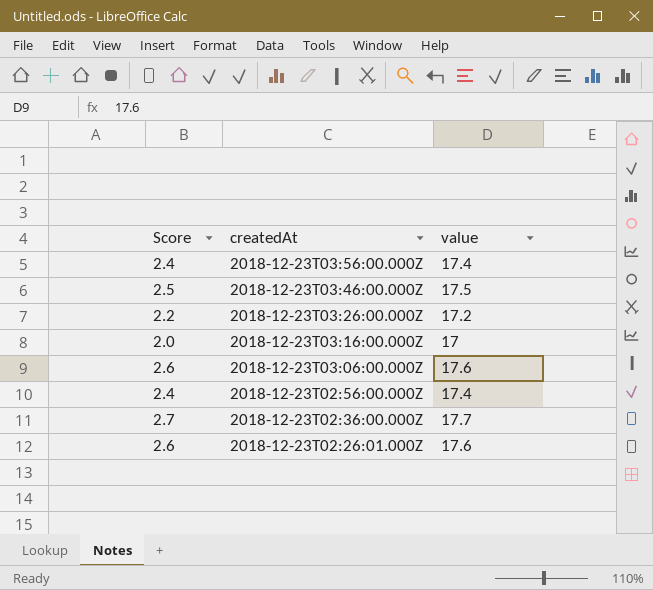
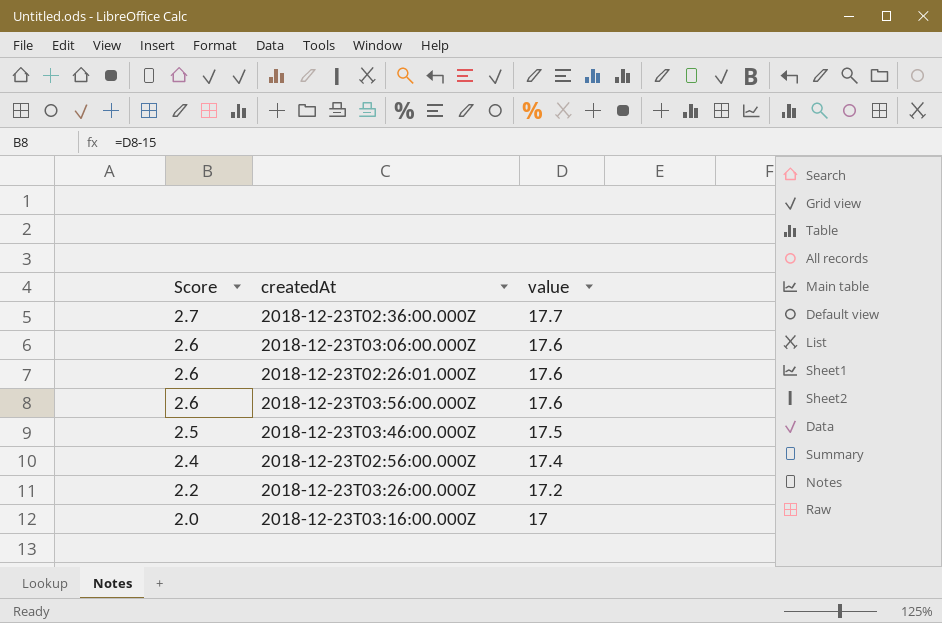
row order: createdAt descending -> Score descending
2018-12-23T03:56:00.000Z | Score: 2.4 -> 2.6
2018-12-23T03:56:00.000Z | value: 17.4 -> 17.6

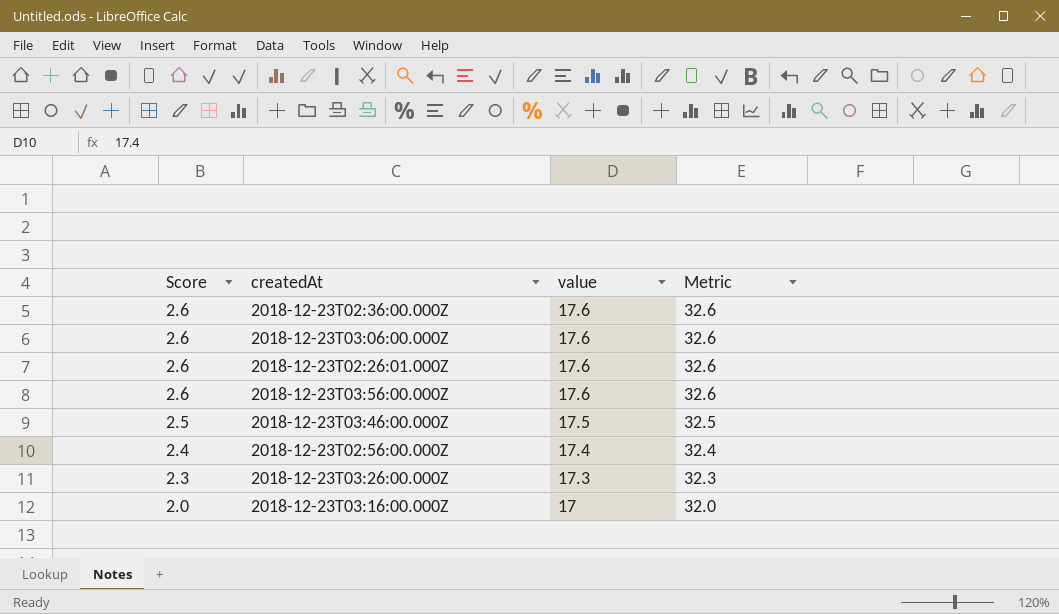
column Metric | formula: none -> [value] + 15
2018-12-23T02:36:00.000Z | Score: 2.7 -> 2.6
2018-12-23T02:36:00.000Z | value: 17.7 -> 17.6
2018-12-23T03:26:00.000Z | Score: 2.2 -> 2.3
2018-12-23T03:26:00.000Z | value: 17.2 -> 17.3

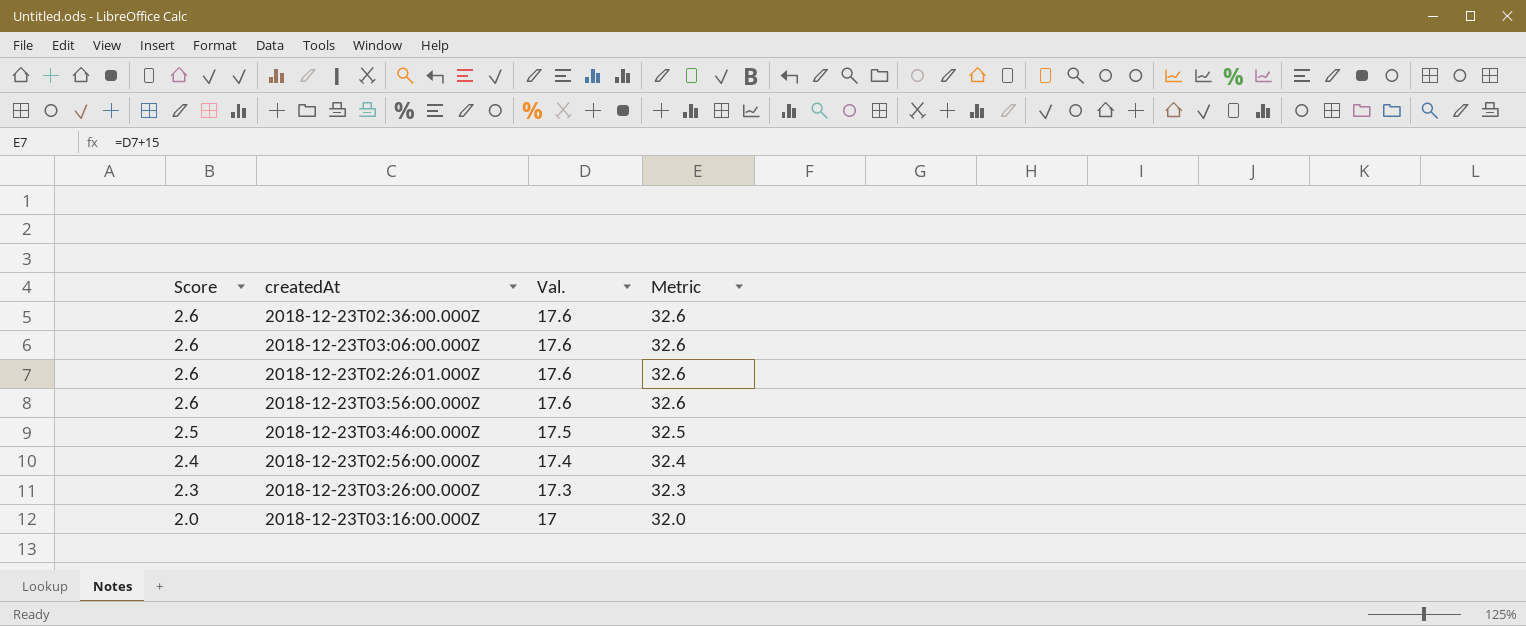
column name: value -> Val.

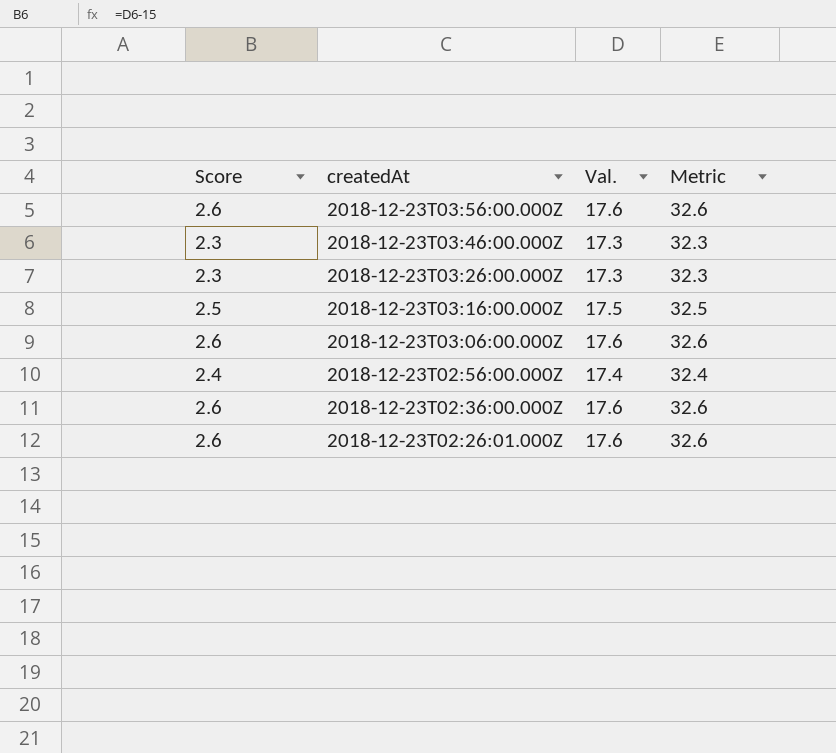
row order: Score descending -> createdAt descending
2018-12-23T03:46:00.000Z | Score: 2.5 -> 2.3
2018-12-23T03:46:00.000Z | Val.: 17.5 -> 17.3
2018-12-23T03:46:00.000Z | Metric: 32.5 -> 32.3
2018-12-23T03:16:00.000Z | Score: 2.0 -> 2.5
2018-12-23T03:16:00.000Z | Val.: 17 -> 17.5
2018-12-23T03:16:00.000Z | Metric: 32.0 -> 32.5

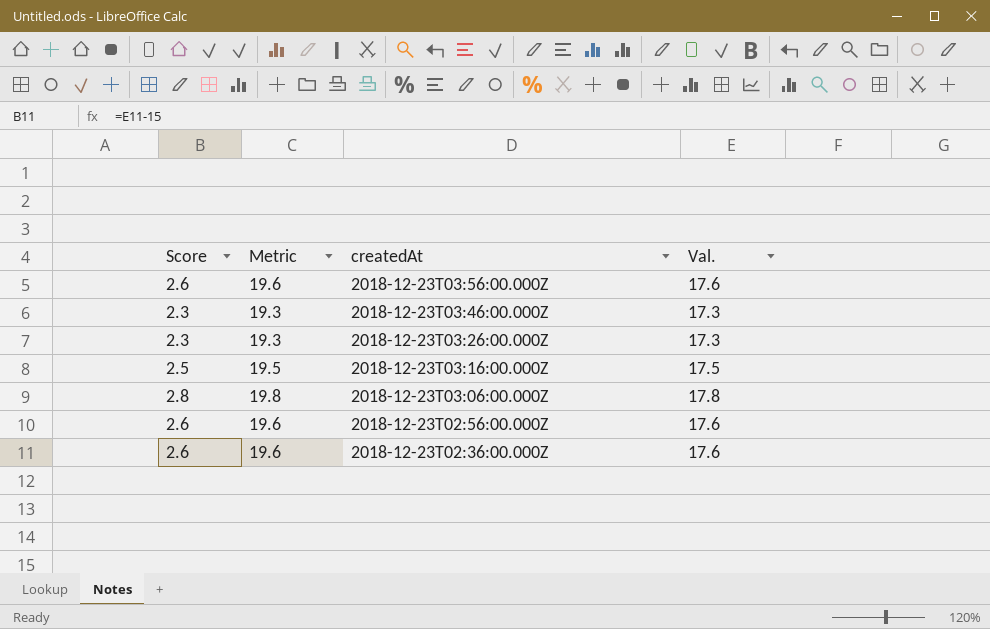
column Metric | formula: [Val.] + 15 -> [Val.] + 2
column Metric | position: 4 -> 2
row 2018-12-23T02:26:01.000Z: 2.6 | 17.6 | 32.6 -> none
2018-12-23T03:06:00.000Z | Score: 2.6 -> 2.8
2018-12-23T03:06:00.000Z | Val.: 17.6 -> 17.8
2018-12-23T02:56:00.000Z | Score: 2.4 -> 2.6
2018-12-23T02:56:00.000Z | Val.: 17.4 -> 17.6

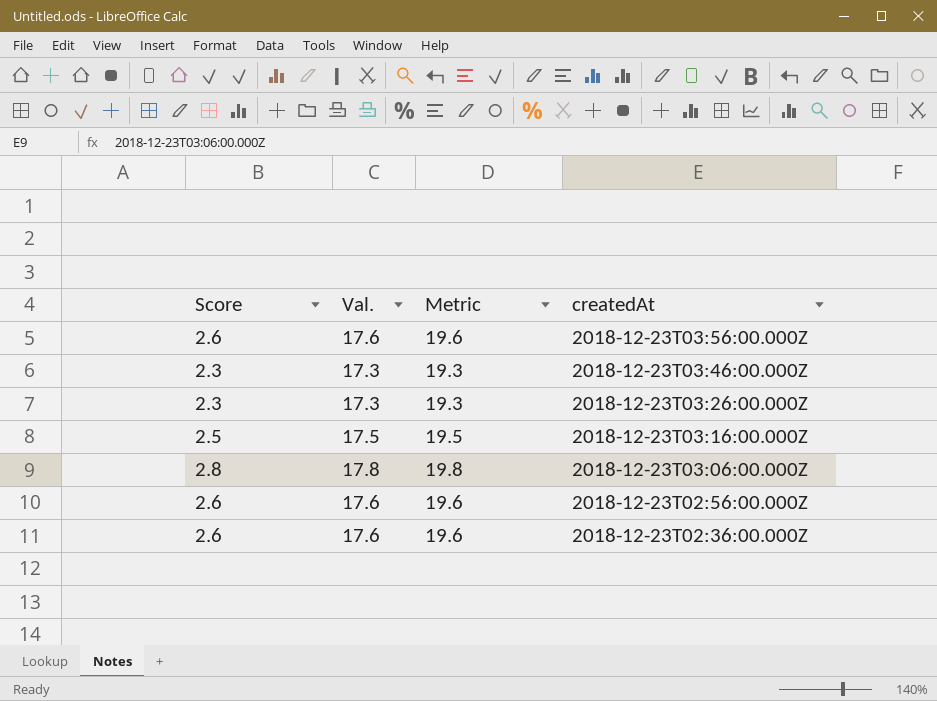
column Val. | position: 4 -> 2

